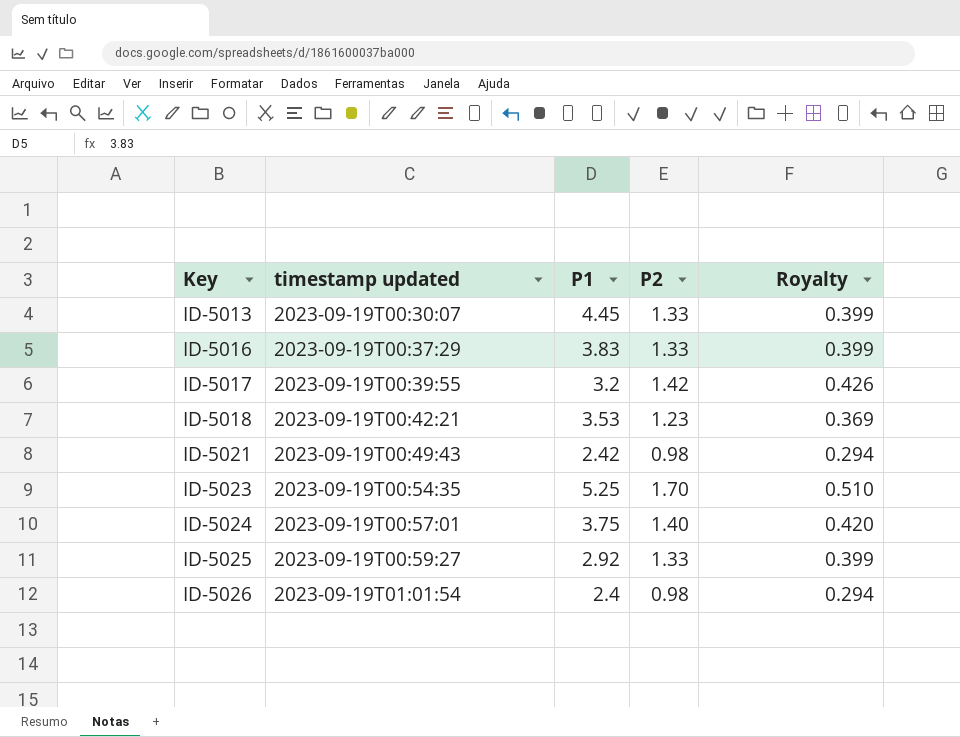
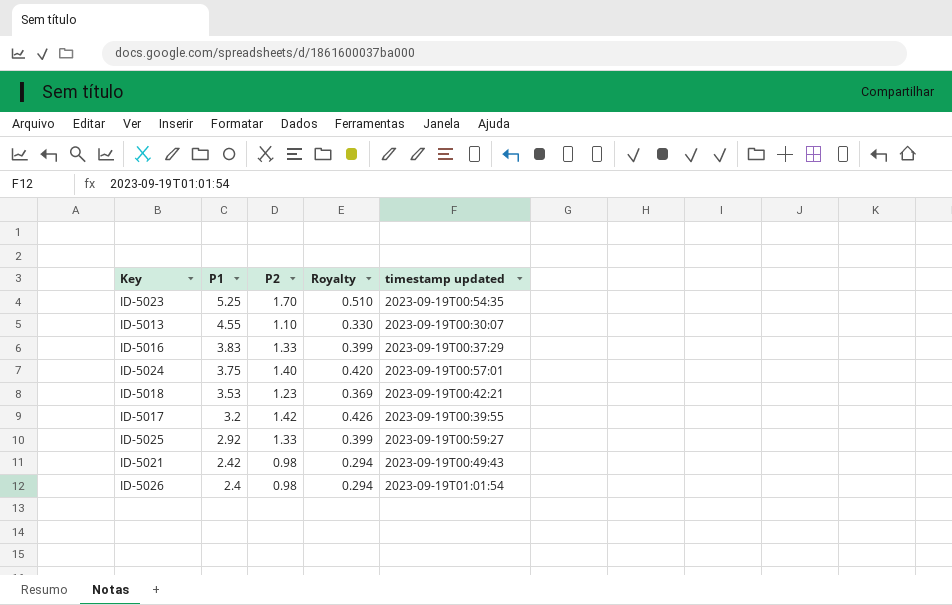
row order: Key ascending -> P1 descending
column timestamp updated | position: 2 -> 5
ID-5013 | P1: 4.45 -> 4.55
ID-5013 | P2: 1.33 -> 1.10
ID-5013 | Royalty: 0.399 -> 0.330

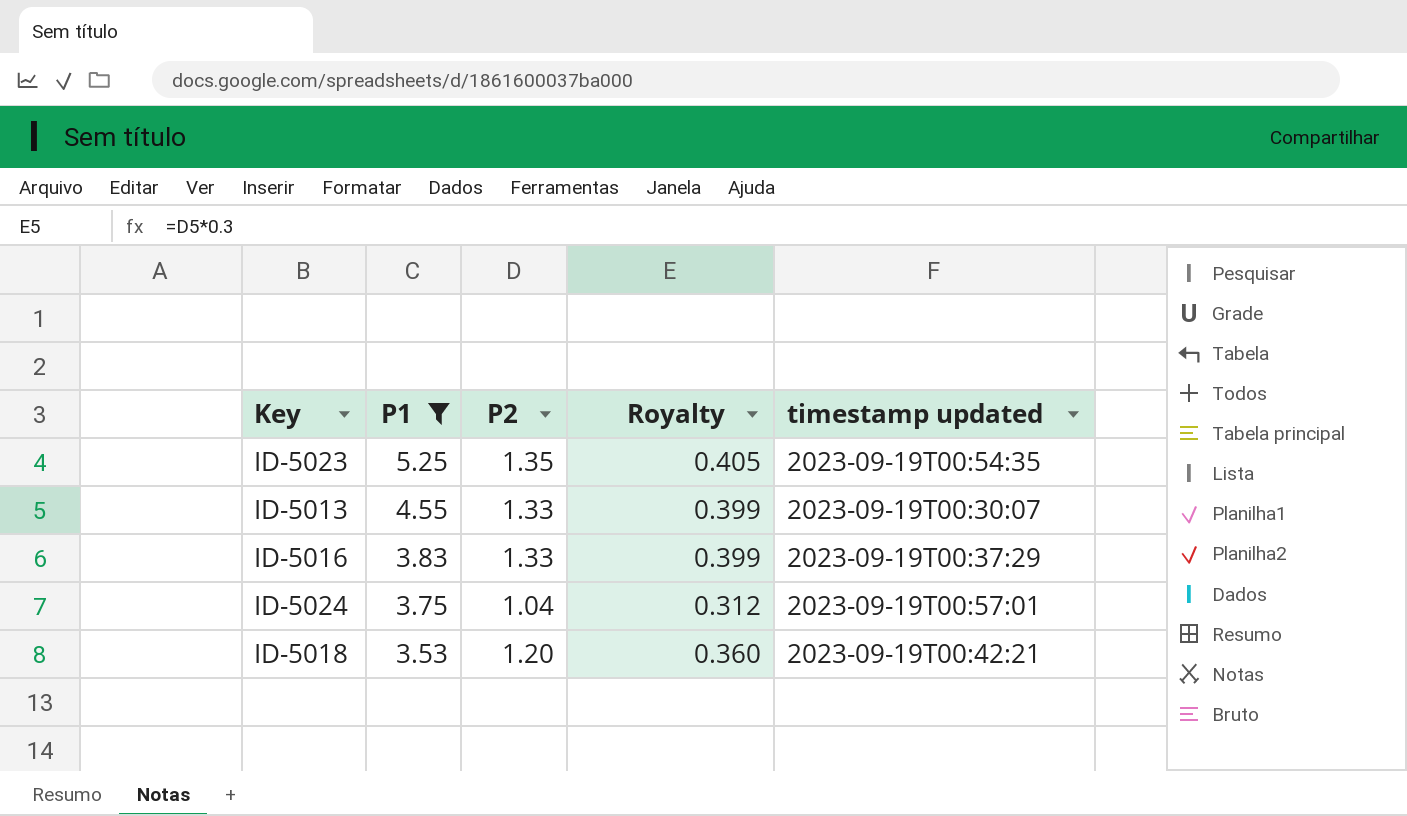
filter: none -> P1 >= 3.53
ID-5023 | P2: 1.70 -> 1.35
ID-5023 | Royalty: 0.510 -> 0.405
ID-5013 | P2: 1.10 -> 1.33
ID-5013 | Royalty: 0.330 -> 0.399
ID-5024 | P2: 1.40 -> 1.04
ID-5024 | Royalty: 0.420 -> 0.312
ID-5018 | P2: 1.23 -> 1.20
ID-5018 | Royalty: 0.369 -> 0.360

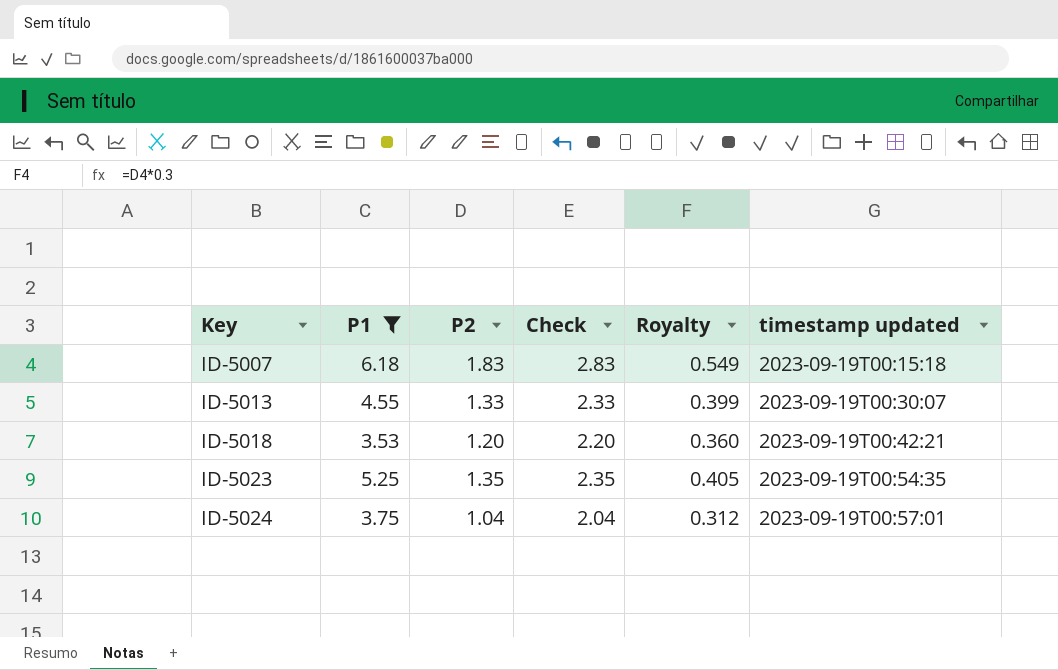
row order: P1 descending -> Key ascending
column Check | formula: none -> [P2] + 1
row ID-5016: 3.83 | 1.33 | 0.399 | 2023-09-19T00:37:29 -> none
row ID-5007: none -> 6.18 | 1.83 | 2.83 | 0.549 | 2023-09-19T00:15:18

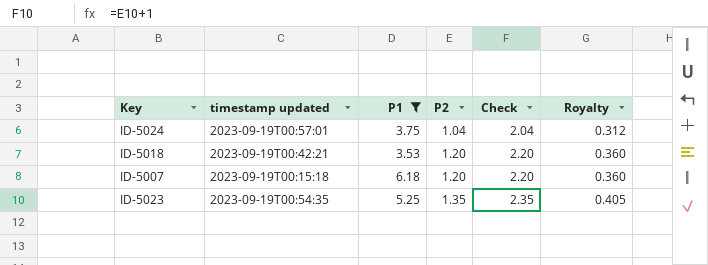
row order: Key ascending -> P2 ascending
column timestamp updated | position: 6 -> 2
row ID-5013: 4.55 | 1.33 | 2.33 | 0.399 | 2023-09-19T00:30:07 -> none
ID-5007 | P2: 1.83 -> 1.20
ID-5007 | Check: 2.83 -> 2.20
ID-5007 | Royalty: 0.549 -> 0.360

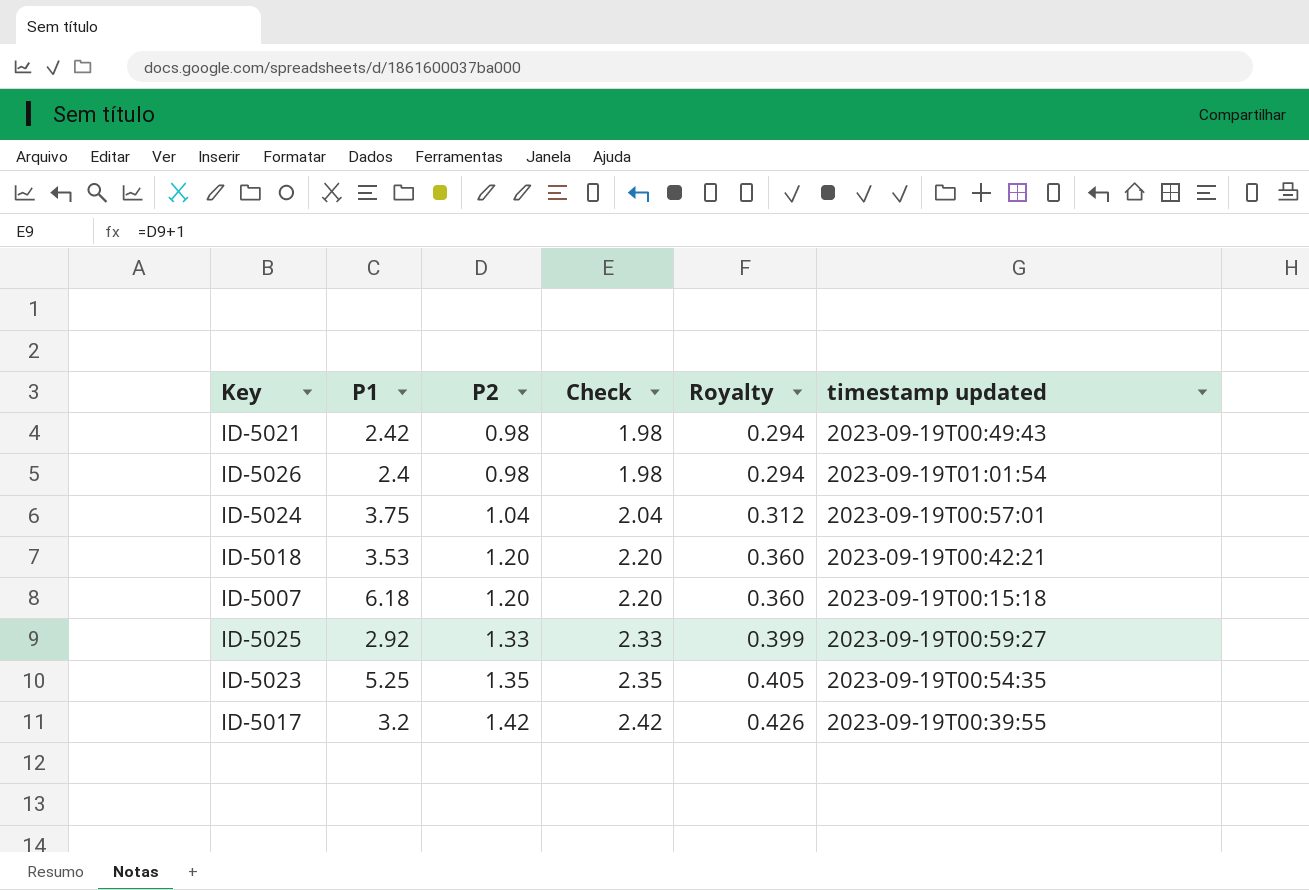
filter: P1 >= 3.53 -> none
column timestamp updated | position: 2 -> 6

